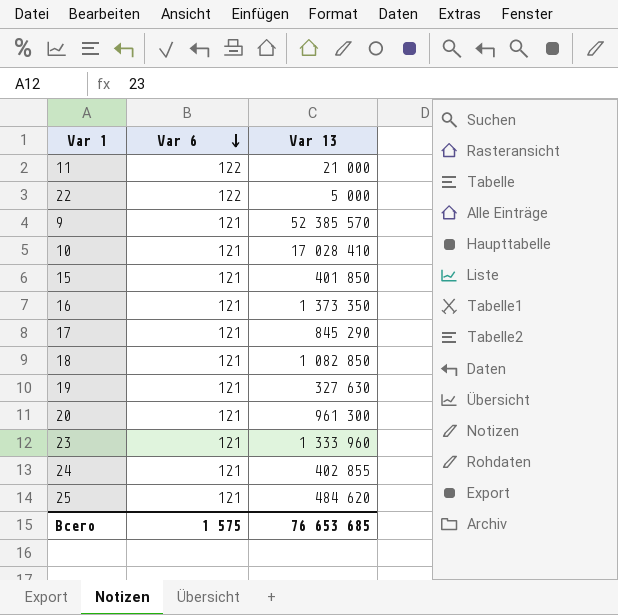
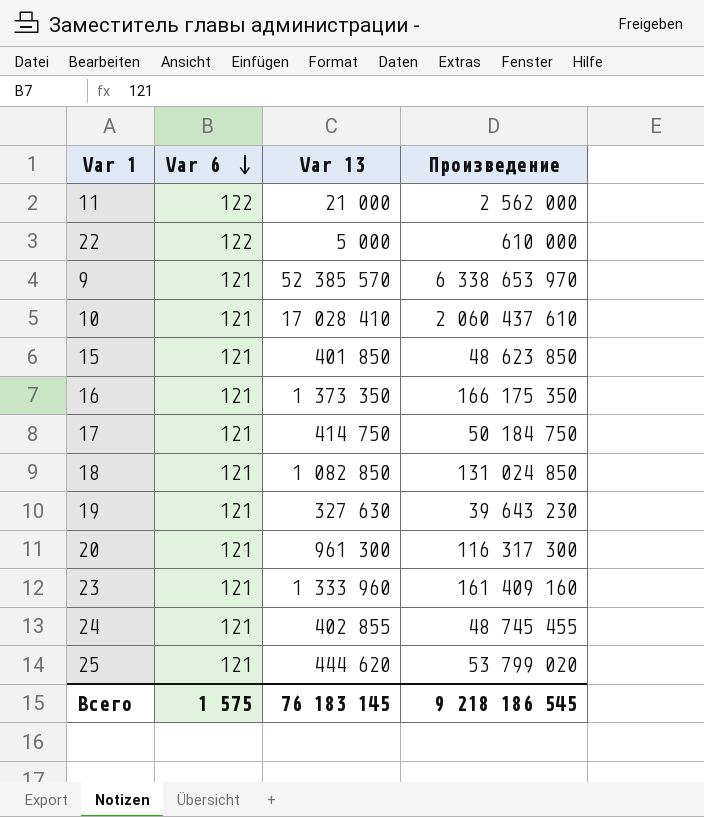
column Произведение | formula: none -> [Var 6] * [Var 13]
17 | Var 13: 845 290 -> 414 750
25 | Var 13: 484 620 -> 444 620
Всего | Var 13: 76 653 685 -> 76 183 145

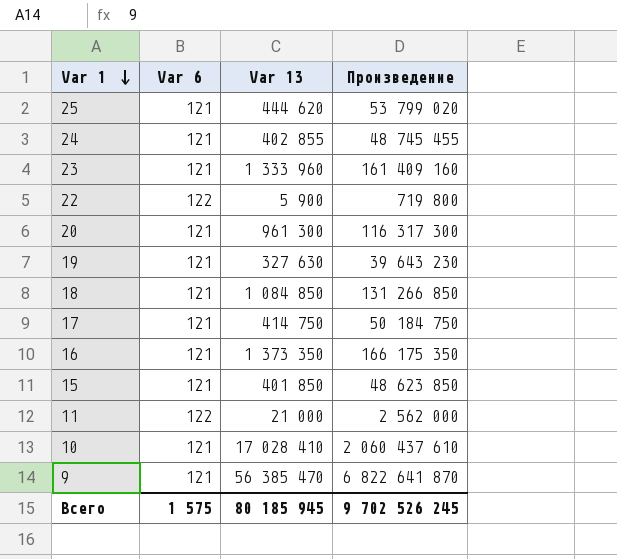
row order: Var 6 descending -> Var 1 descending
22 | Var 13: 5 000 -> 5 900
22 | Произведение: 610 000 -> 719 800
18 | Var 13: 1 082 850 -> 1 084 850
18 | Произведение: 131 024 850 -> 131 266 850
9 | Var 13: 52 385 570 -> 56 385 470
9 | Произведение: 6 338 653 970 -> 6 822 641 870
Всего | Var 13: 76 183 145 -> 80 185 945
Всего | Произведение: 9 218 186 545 -> 9 702 526 245

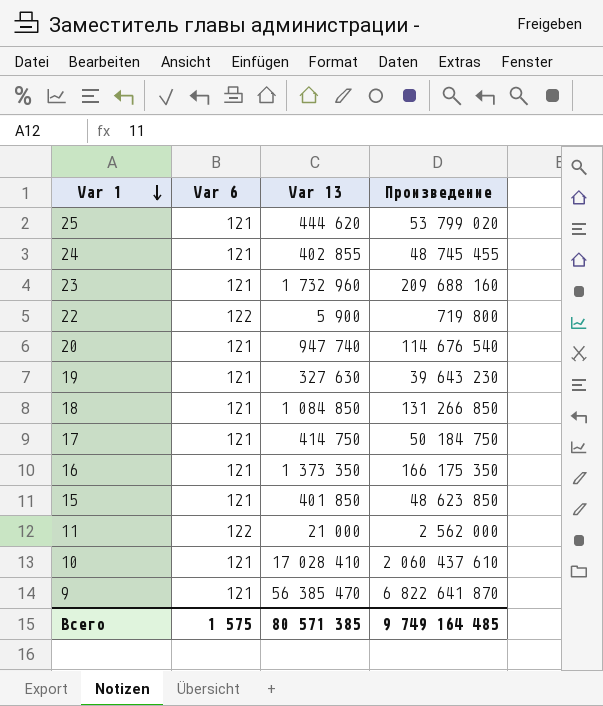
23 | Var 13: 1 333 960 -> 1 732 960
23 | Произведение: 161 409 160 -> 209 688 160
20 | Var 13: 961 300 -> 947 740
20 | Произведение: 116 317 300 -> 114 676 540
Всего | Var 13: 80 185 945 -> 80 571 385
Всего | Произведение: 9 702 526 245 -> 9 749 164 485

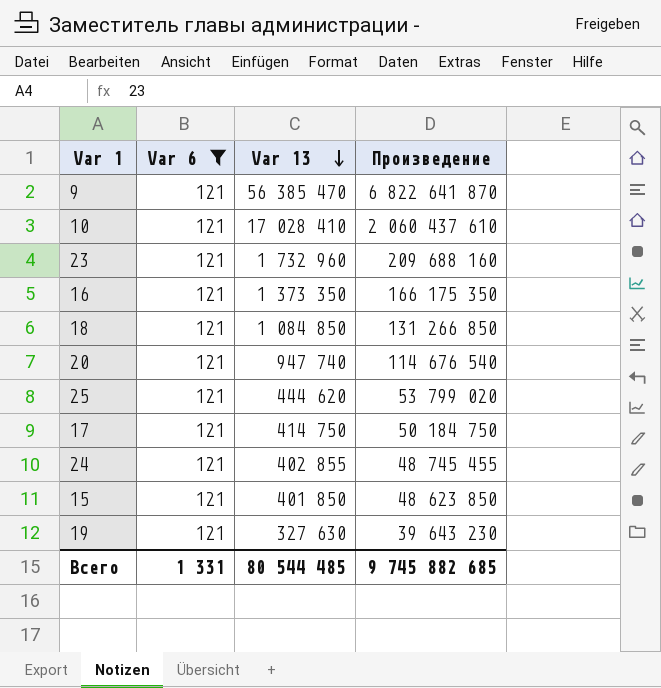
filter: none -> Var 6 = 121
row order: Var 1 descending -> Var 13 descending
Всего | Var 6: 1 575 -> 1 331
Всего | Var 13: 80 571 385 -> 80 544 485
Всего | Произведение: 9 749 164 485 -> 9 745 882 685

